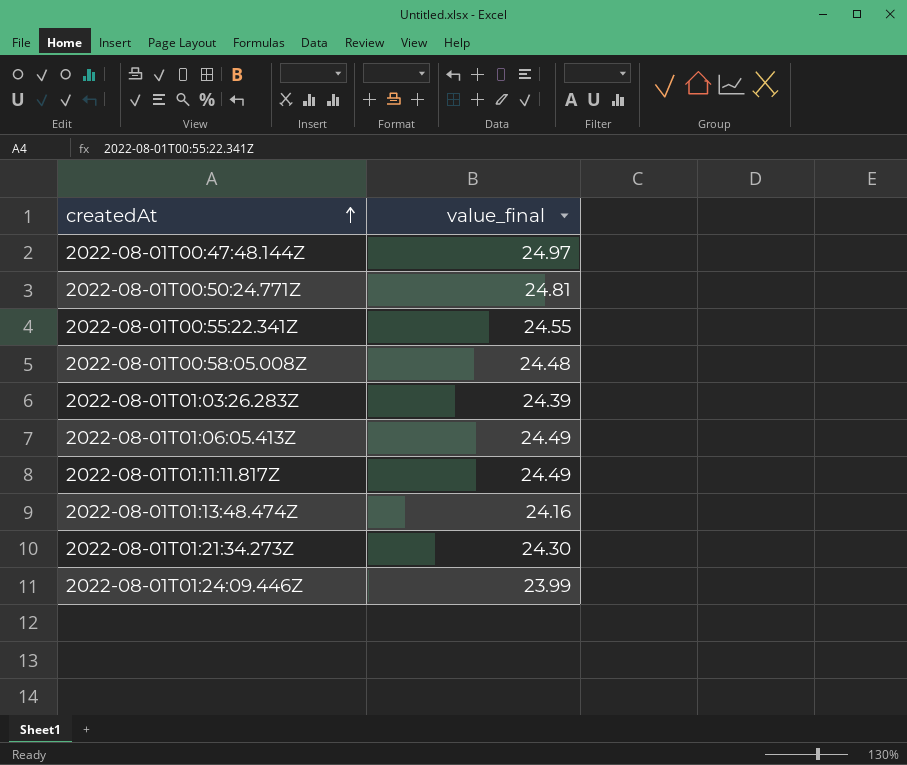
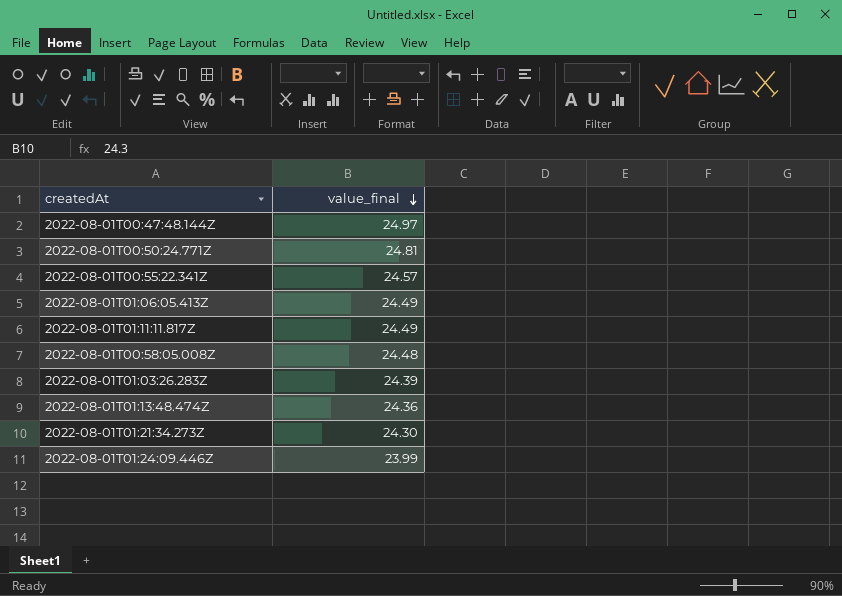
row order: createdAt ascending -> value_final descending
2022-08-01T00:55:22.341Z | value_final: 24.55 -> 24.57
2022-08-01T01:13:48.474Z | value_final: 24.16 -> 24.36

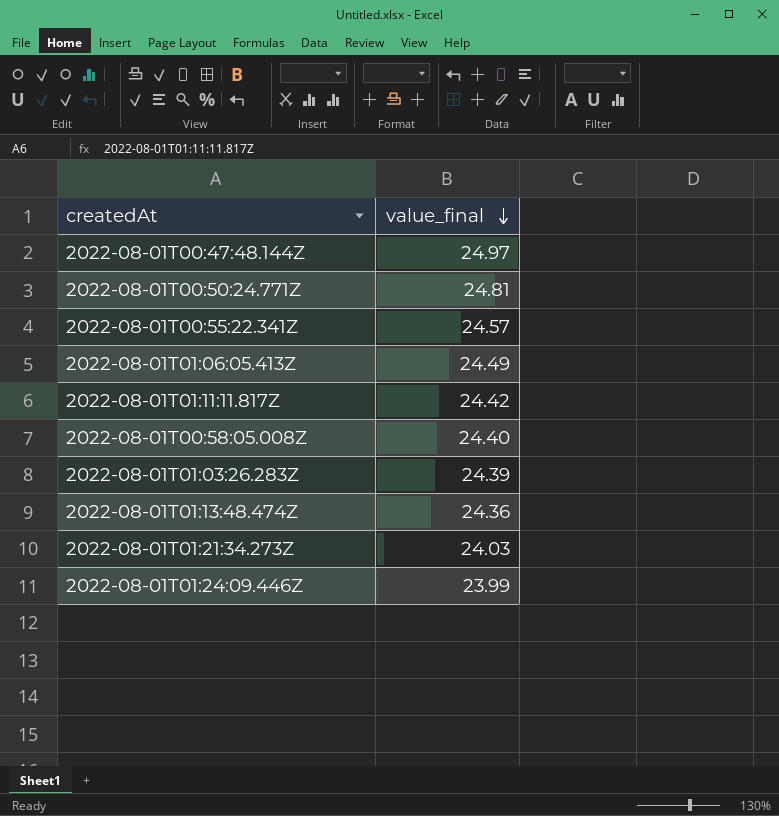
2022-08-01T01:11:11.817Z | value_final: 24.49 -> 24.42
2022-08-01T00:58:05.008Z | value_final: 24.48 -> 24.40
2022-08-01T01:21:34.273Z | value_final: 24.30 -> 24.03

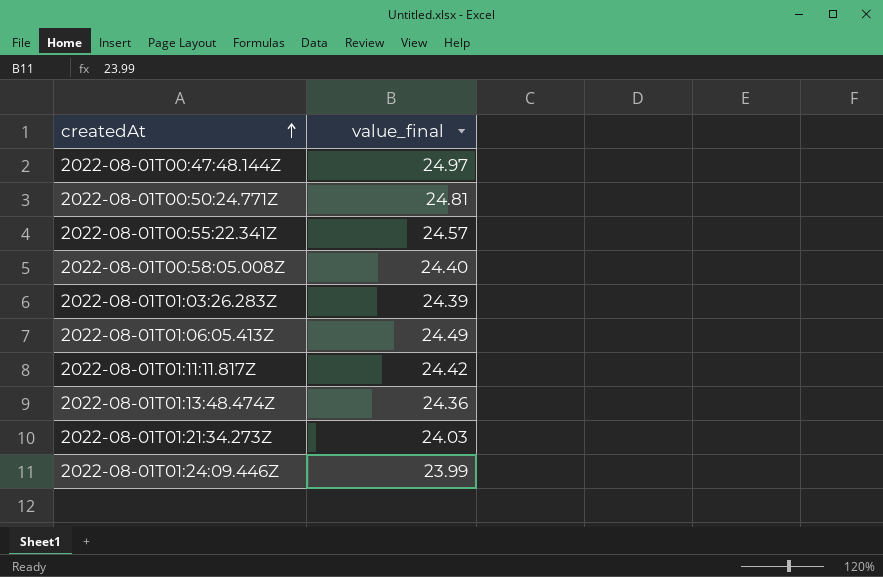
row order: value_final descending -> createdAt ascending

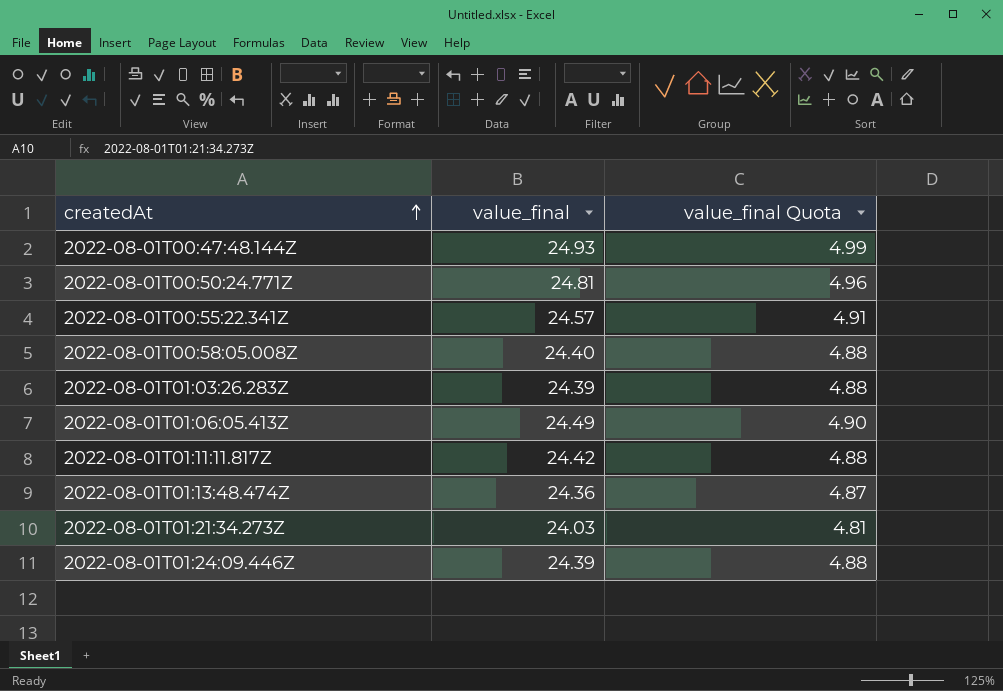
column value_final Quota | formula: none -> [value_final] * 0.2
2022-08-01T00:47:48.144Z | value_final: 24.97 -> 24.93
2022-08-01T01:24:09.446Z | value_final: 23.99 -> 24.39

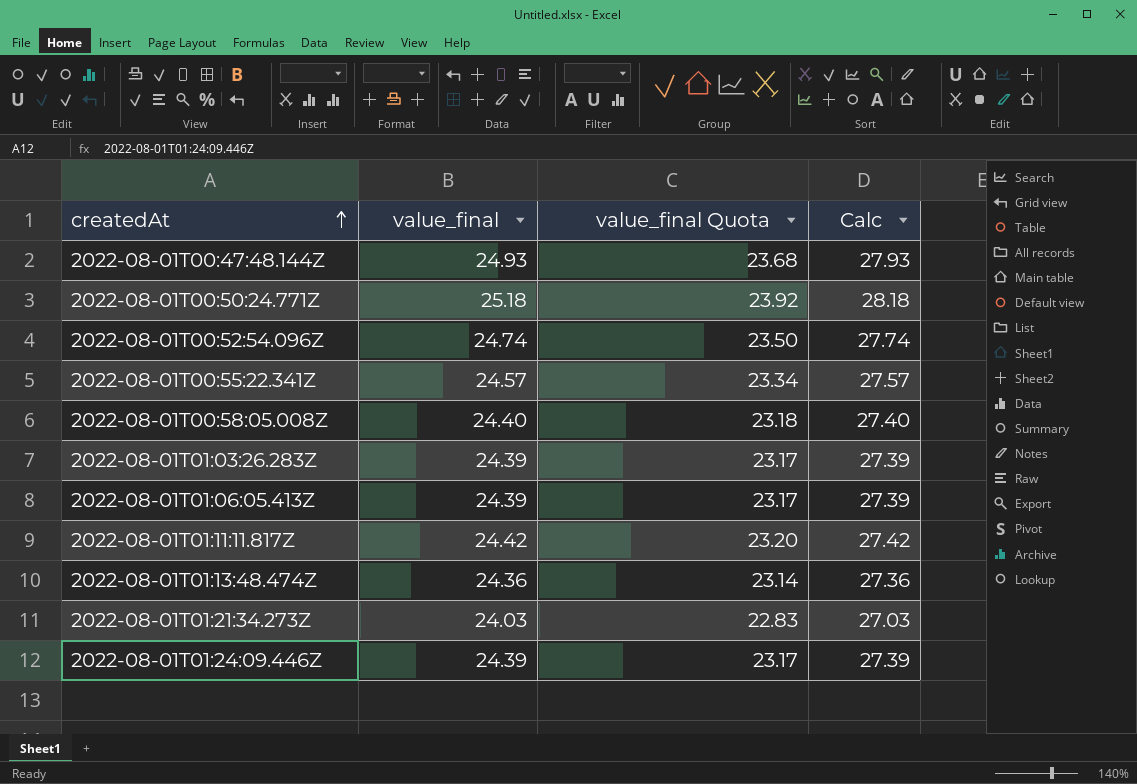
column value_final Quota | formula: [value_final] * 0.2 -> [value_final] * 0.95
column Calc | formula: none -> [value_final] + 3
2022-08-01T00:50:24.771Z | value_final: 24.81 -> 25.18
row 2022-08-01T00:52:54.096Z: none -> 24.74 | 23.50 | 27.74
2022-08-01T01:06:05.413Z | value_final: 24.49 -> 24.39

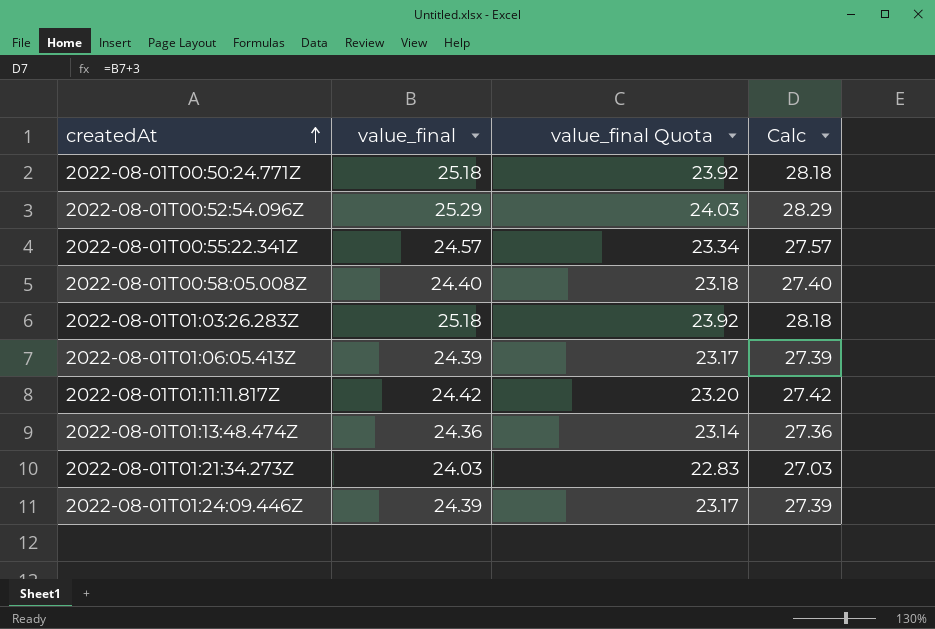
row 2022-08-01T00:47:48.144Z: 24.93 | 23.68 | 27.93 -> none
2022-08-01T00:52:54.096Z | value_final: 24.74 -> 25.29
2022-08-01T00:52:54.096Z | value_final Quota: 23.50 -> 24.03
2022-08-01T00:52:54.096Z | Calc: 27.74 -> 28.29
2022-08-01T01:03:26.283Z | value_final: 24.39 -> 25.18
2022-08-01T01:03:26.283Z | value_final Quota: 23.17 -> 23.92
2022-08-01T01:03:26.283Z | Calc: 27.39 -> 28.18

